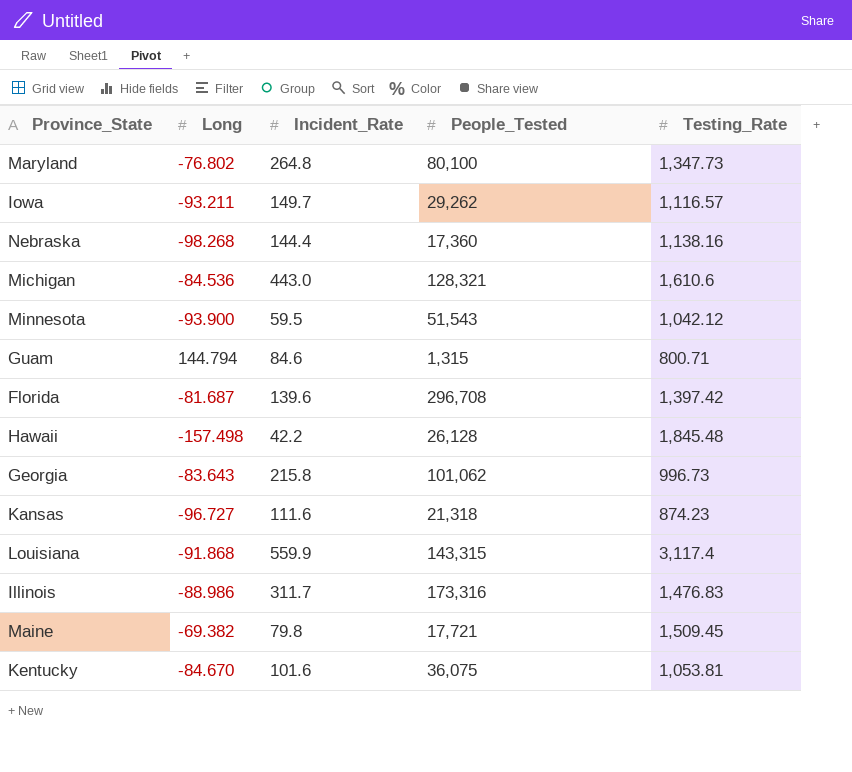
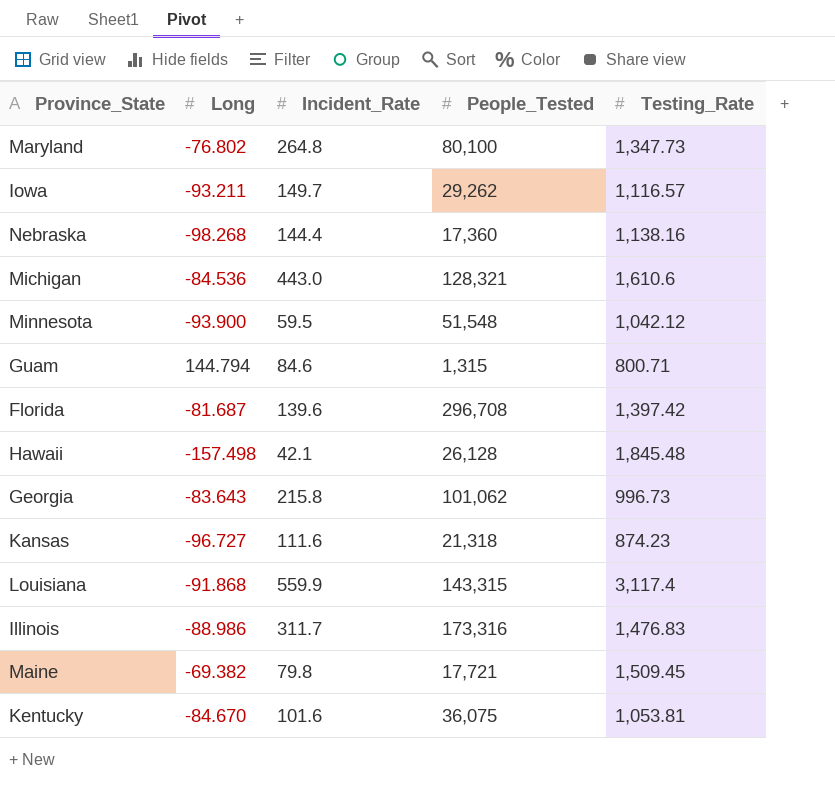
Minnesota | People_Tested: 51,543 -> 51,548
Hawaii | Incident_Rate: 42.2 -> 42.1

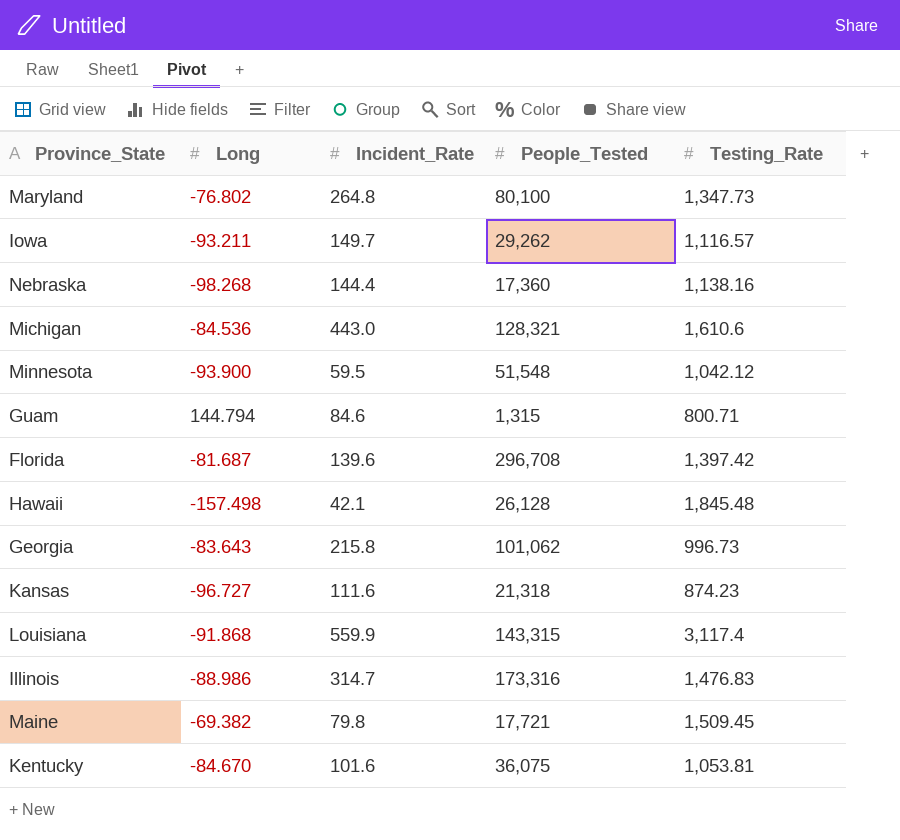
Illinois | Incident_Rate: 311.7 -> 314.7

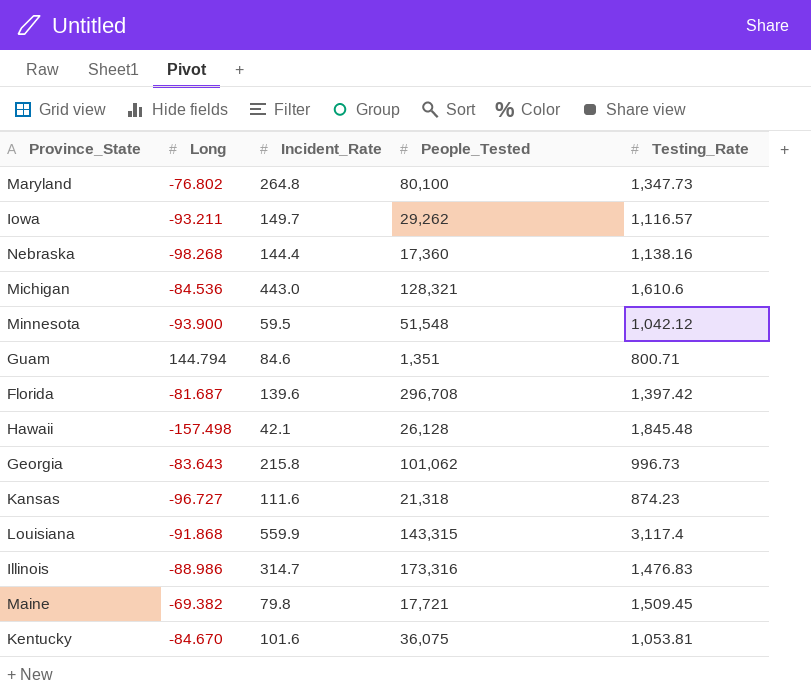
Guam | People_Tested: 1,315 -> 1,351

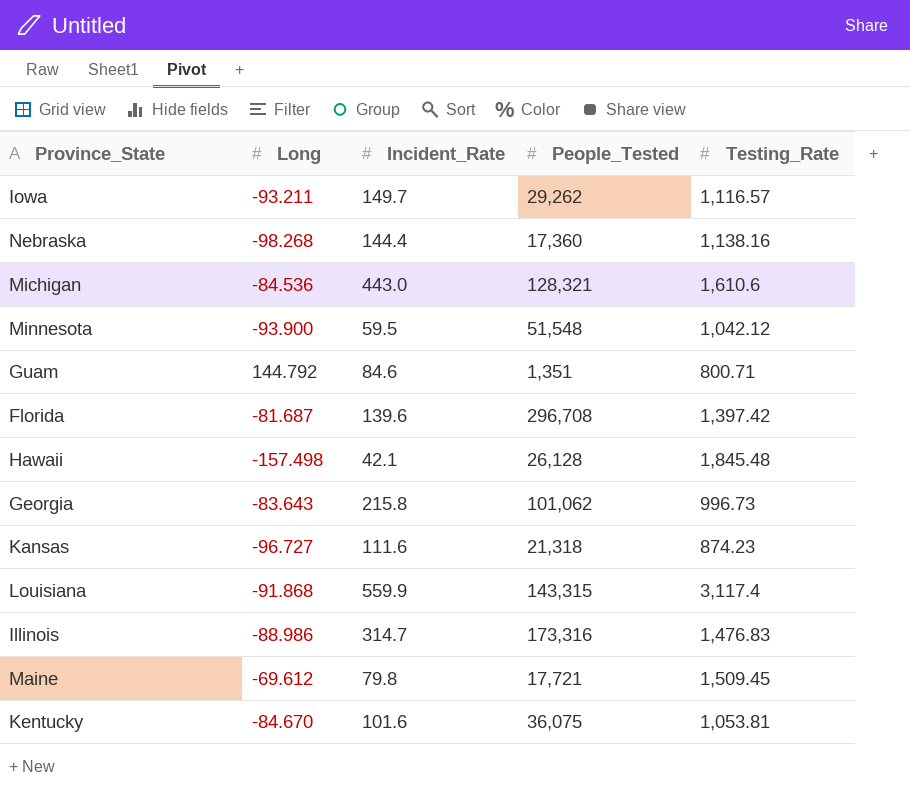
row Maryland: -76.802 | 264.8 | 80,100 | 1,347.73 -> none
Guam | Long: 144.794 -> 144.792
Maine | Long: -69.382 -> -69.612

